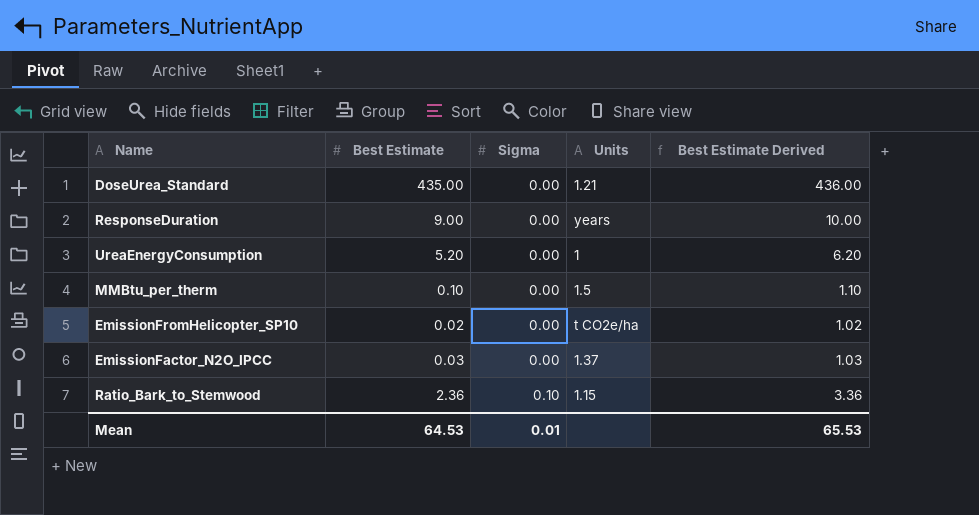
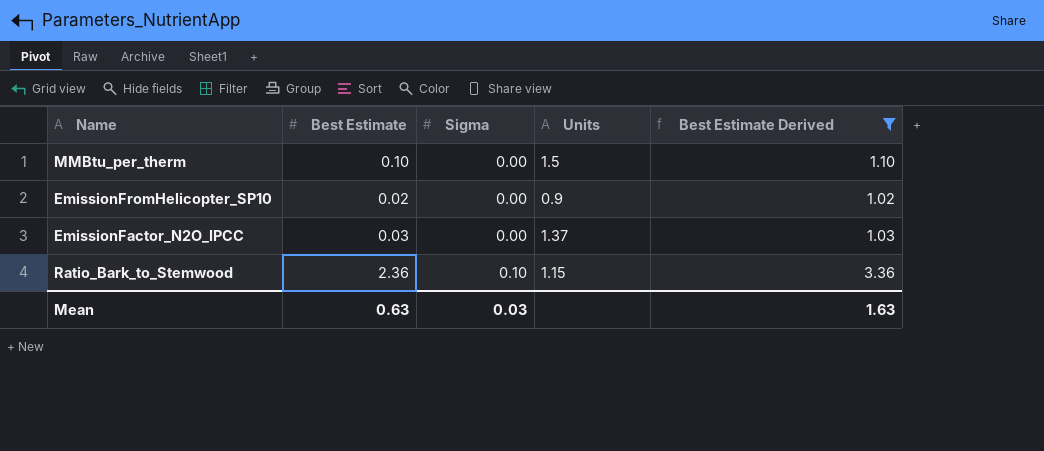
filter: none -> Best Estimate Derived <= 3.36
EmissionFromHelicopter_SP10 | Units: t CO2e/ha -> 0.9
Mean | Best Estimate: 64.53 -> 0.63
Mean | Sigma: 0.01 -> 0.03
Mean | Best Estimate Derived: 65.53 -> 1.63

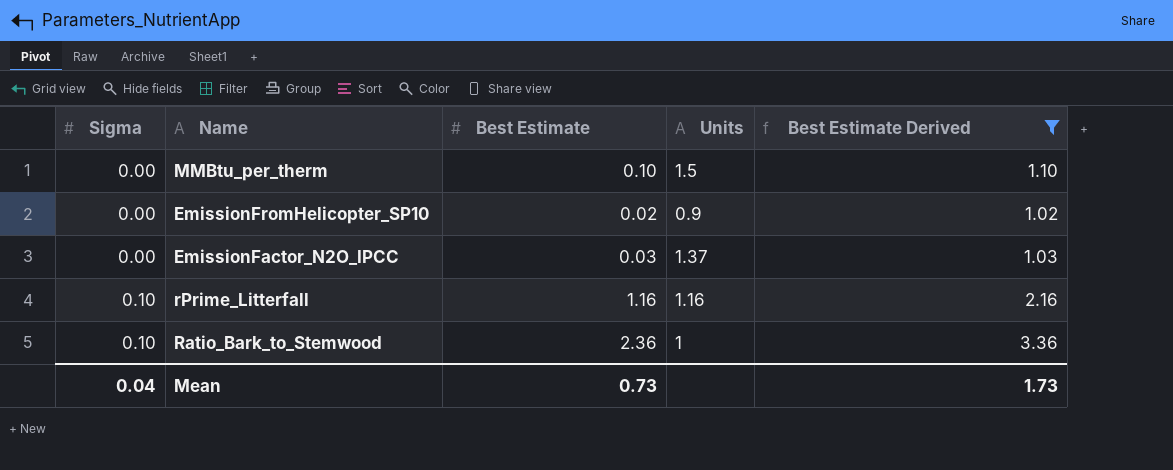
column Sigma | position: 3 -> 1
row rPrime_Litterfall: none -> 0.10 | 1.16 | 1.16 | 2.16
Ratio_Bark_to_Stemwood | Units: 1.15 -> 1
Mean | Sigma: 0.03 -> 0.04
Mean | Best Estimate: 0.63 -> 0.73
Mean | Best Estimate Derived: 1.63 -> 1.73

